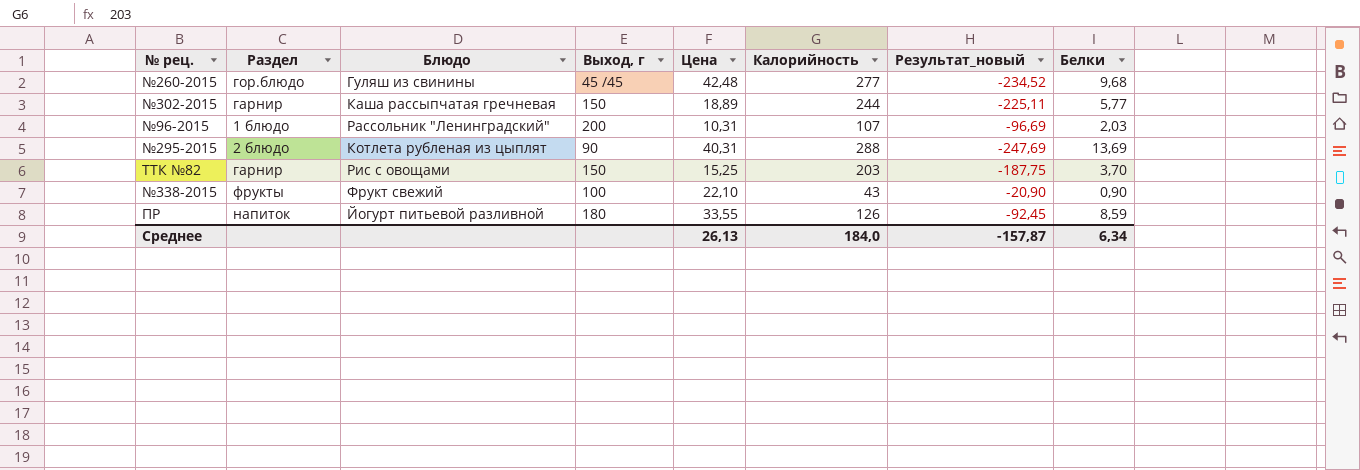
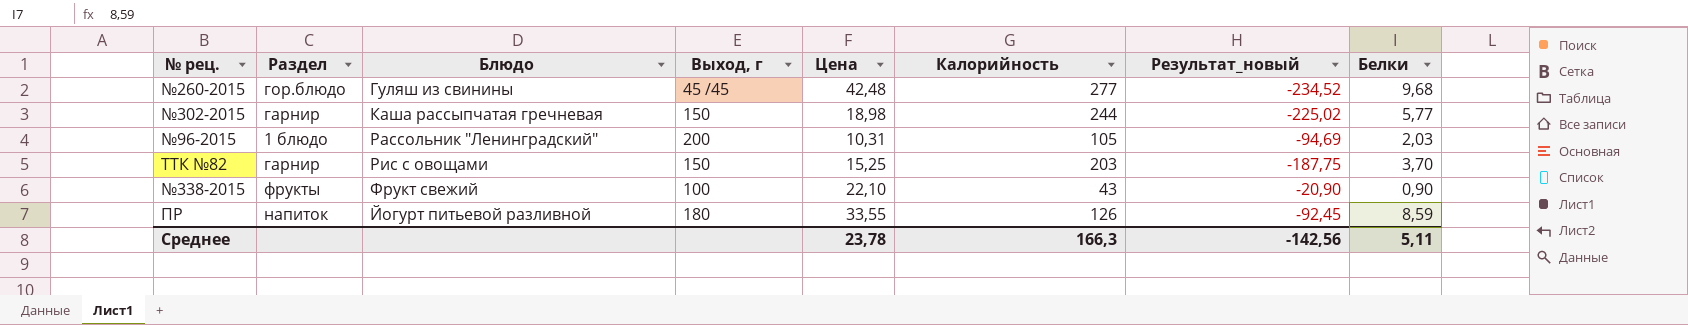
row №295-2015: 2 блюдо | Котлета рубленая из цыплят | 90 | 40,31 | 288 | -247,69 | 13,69 -> none
№302-2015 | Цена: 18,89 -> 18,98
№302-2015 | Результат_новый: -225,11 -> -225,02
№96-2015 | Калорийность: 107 -> 105
№96-2015 | Результат_новый: -96,69 -> -94,69
Среднее | Цена: 26,13 -> 23,78
Среднее | Калорийность: 184,0 -> 166,3
Среднее | Результат_новый: -157,87 -> -142,56
Среднее | Белки: 6,34 -> 5,11

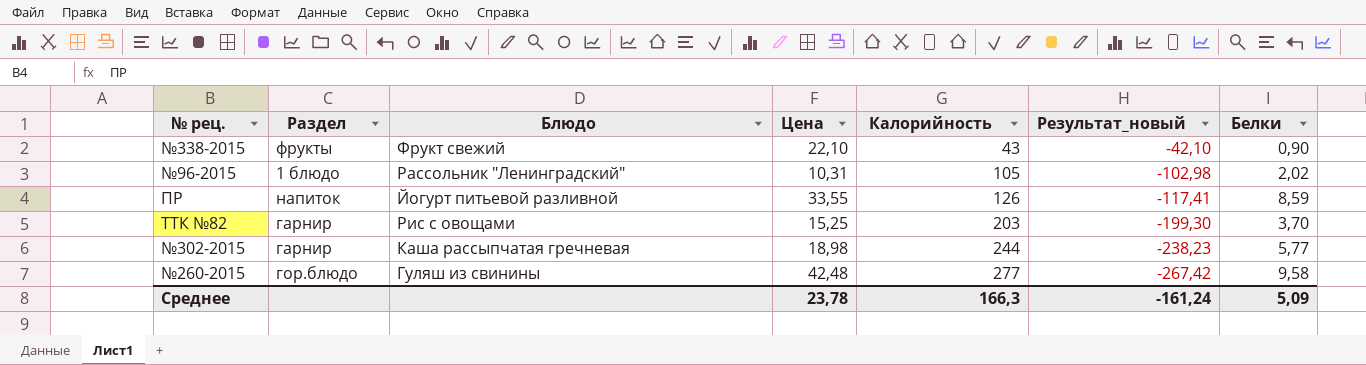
row order: none -> Калорийность ascending
column Выход, г | position: 4 -> none
column Результат_новый | formula: [Цена] - [Калорийность] -> [Белки] - [Калорийность]
№96-2015 | Белки: 2,03 -> 2,02
№260-2015 | Белки: 9,68 -> 9,58
Среднее | Результат_новый: -142,56 -> -161,24
Среднее | Белки: 5,11 -> 5,09

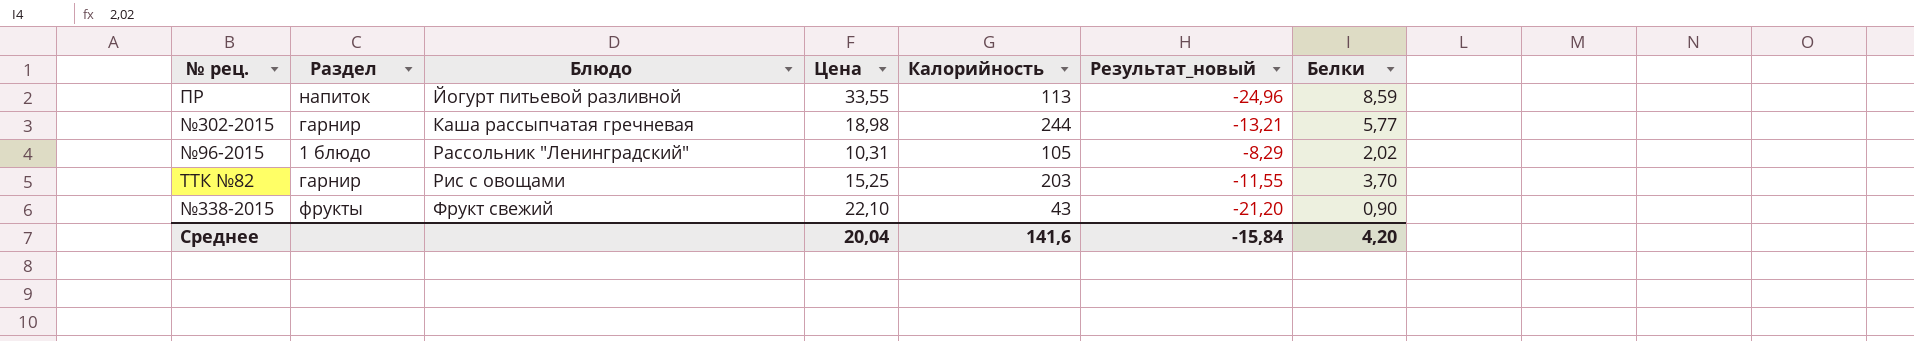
row order: Калорийность ascending -> Блюдо ascending
column Результат_новый | formula: [Белки] - [Калорийность] -> [Белки] - [Цена]
row №260-2015: гор.блюдо | Гуляш из свинины | 42,48 | 277 | -267,42 | 9,58 -> none
ПР | Калорийность: 126 -> 113
Среднее | Цена: 23,78 -> 20,04
Среднее | Калорийность: 166,3 -> 141,6
Среднее | Результат_новый: -161,24 -> -15,84
Среднее | Белки: 5,09 -> 4,20

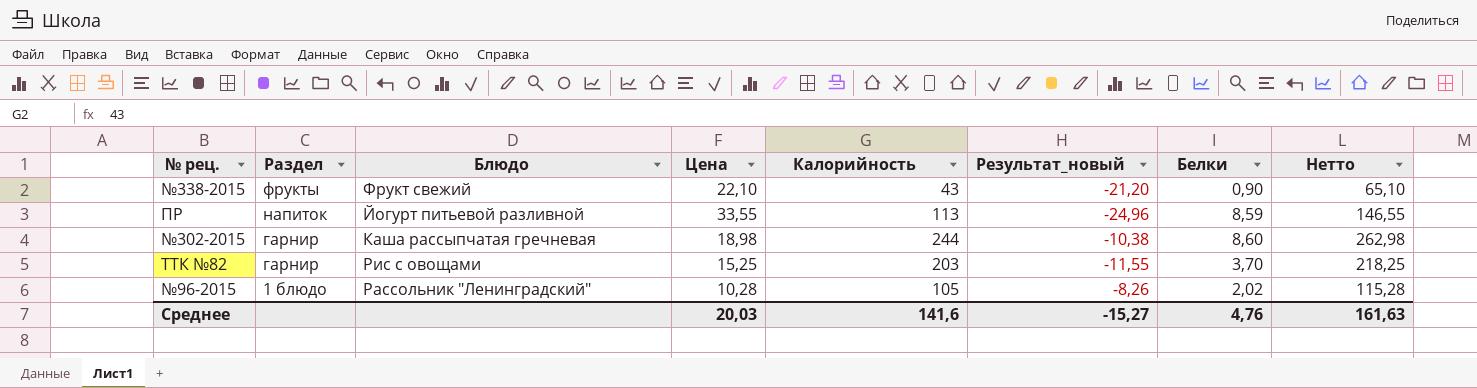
row order: Блюдо ascending -> Раздел descending
column Нетто | formula: none -> [Цена] + [Калорийность]
№302-2015 | Результат_новый: -13,21 -> -10,38
№302-2015 | Белки: 5,77 -> 8,60
№96-2015 | Цена: 10,31 -> 10,28
№96-2015 | Результат_новый: -8,29 -> -8,26
Среднее | Цена: 20,04 -> 20,03
Среднее | Результат_новый: -15,84 -> -15,27
Среднее | Белки: 4,20 -> 4,76

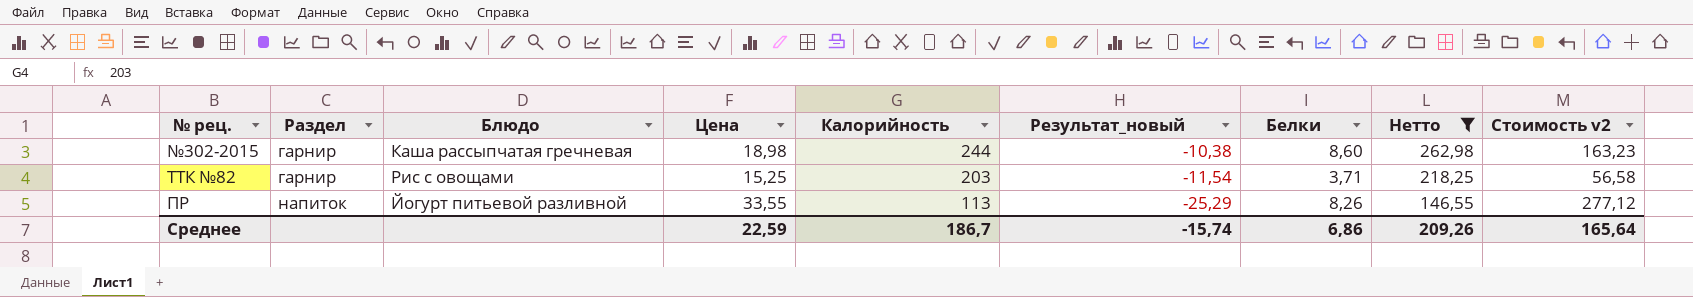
filter: none -> Нетто >= 146,55
row order: Раздел descending -> Раздел ascending
column Стоимость v2 | formula: none -> [Цена] * [Белки]
ТТК №82 | Результат_новый: -11,55 -> -11,54
ТТК №82 | Белки: 3,70 -> 3,71
ПР | Результат_новый: -24,96 -> -25,29
ПР | Белки: 8,59 -> 8,26
Среднее | Цена: 20,03 -> 22,59
Среднее | Калорийность: 141,6 -> 186,7
Среднее | Результат_новый: -15,27 -> -15,74
Среднее | Белки: 4,76 -> 6,86
Среднее | Нетто: 161,63 -> 209,26

